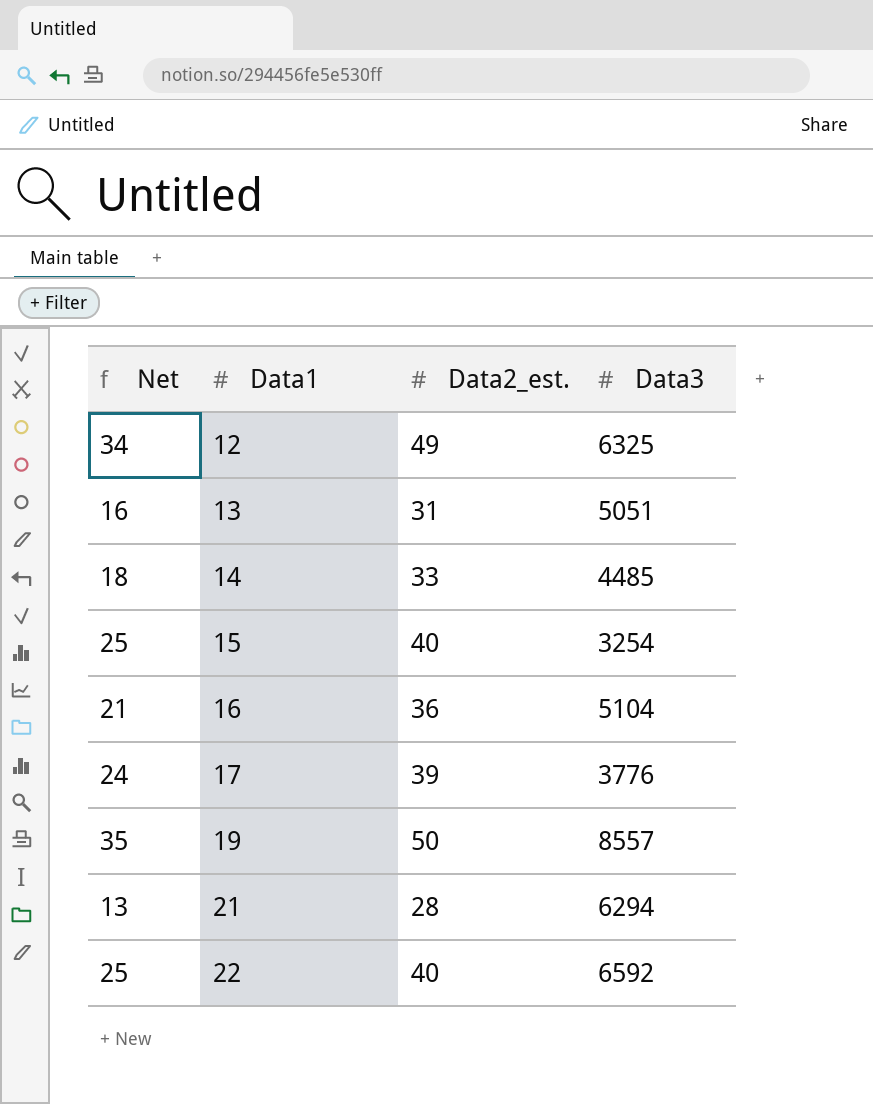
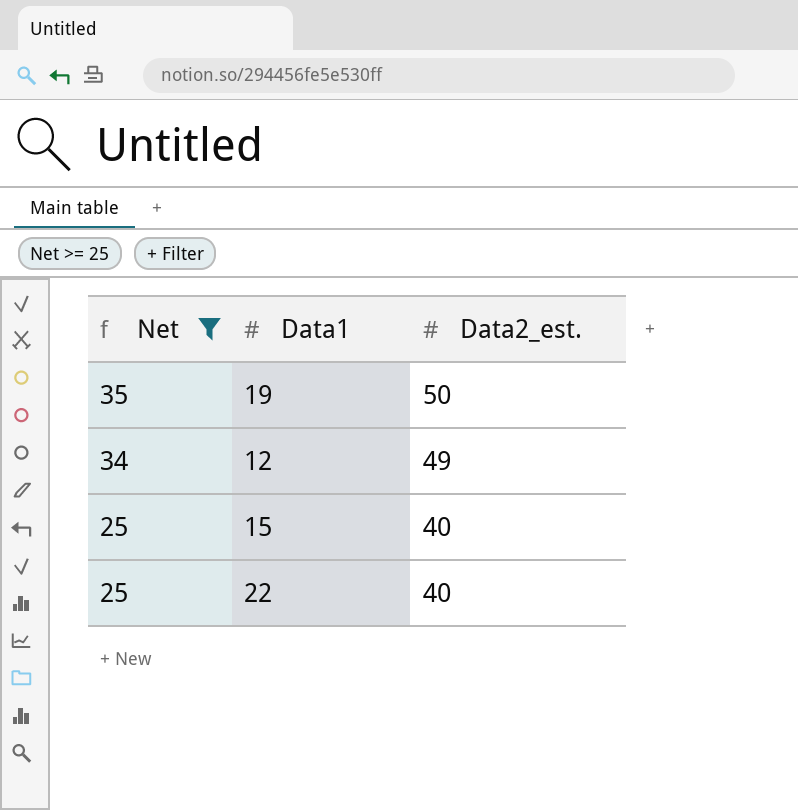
filter: none -> Net >= 25
row order: Data1 ascending -> Net descending
column Data3 | position: 4 -> none

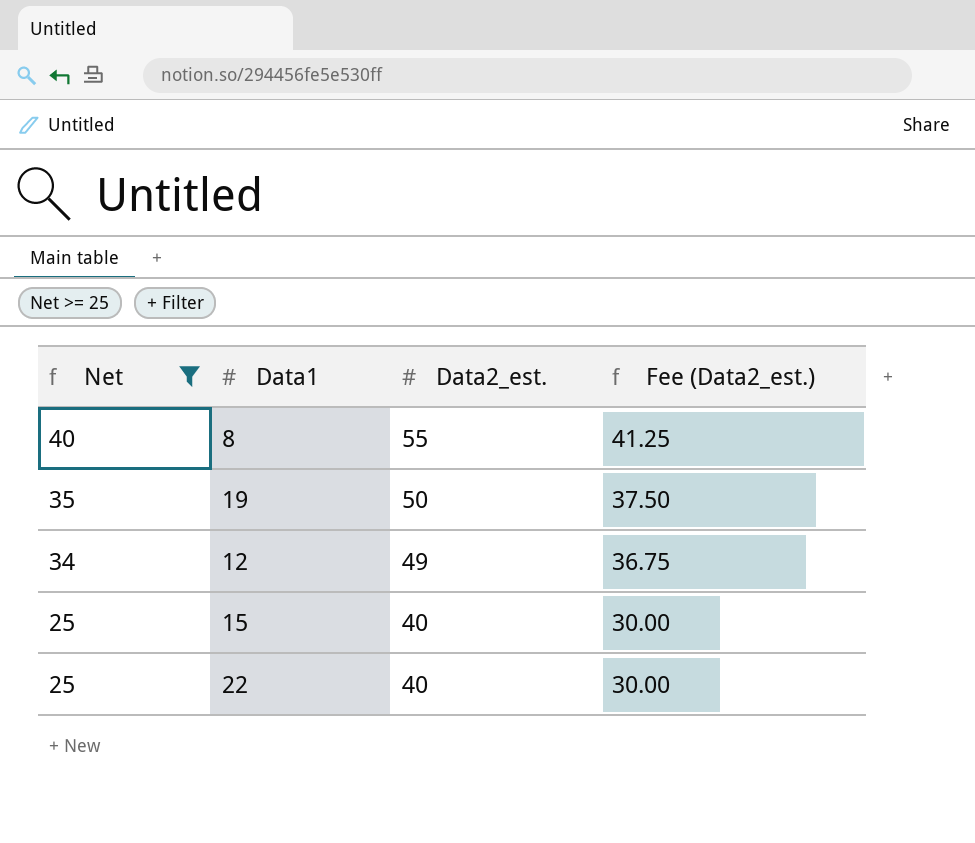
column Fee (Data2_est.) | formula: none -> [Data2_est.] * 0.75
row 8: none -> 40 | 55 | 41.25

